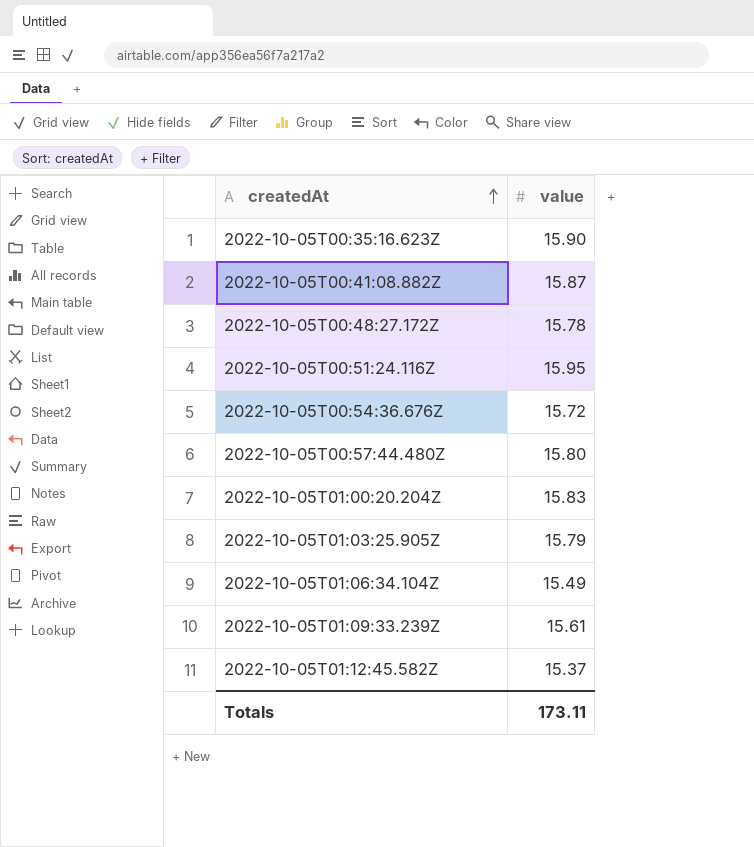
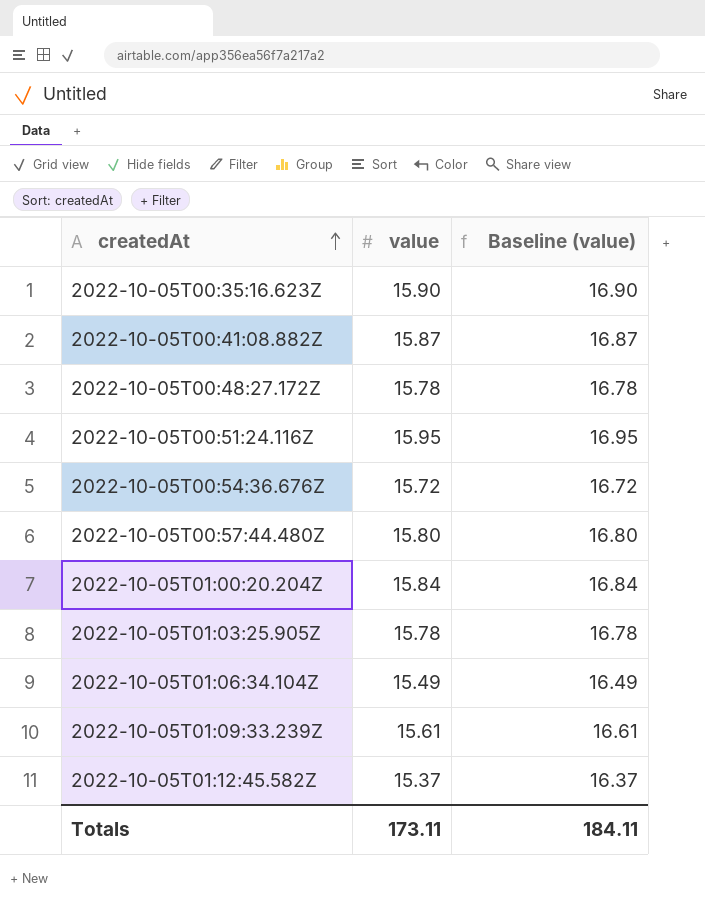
column Baseline (value) | formula: none -> [value] + 1
2022-10-05T01:00:20.204Z | value: 15.83 -> 15.84
2022-10-05T01:03:25.905Z | value: 15.79 -> 15.78

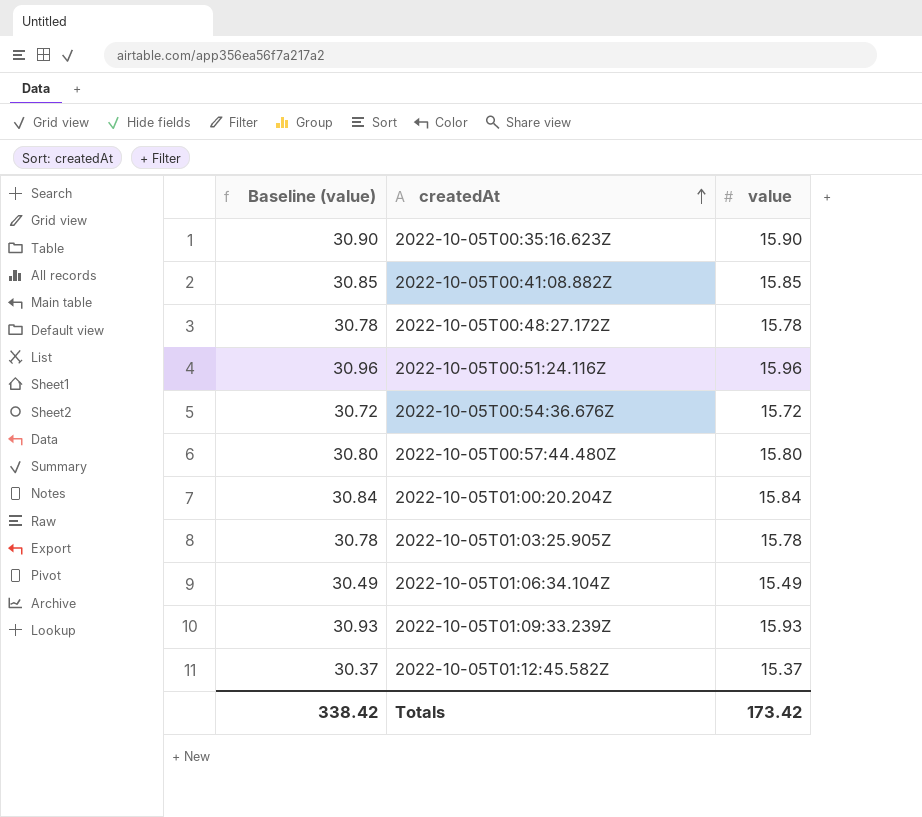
column Baseline (value) | formula: [value] + 1 -> [value] + 15
column Baseline (value) | position: 3 -> 1
2022-10-05T00:41:08.882Z | value: 15.87 -> 15.85
2022-10-05T00:51:24.116Z | value: 15.95 -> 15.96
2022-10-05T01:09:33.239Z | value: 15.61 -> 15.93
Totals | Baseline (value): 184.11 -> 338.42
Totals | value: 173.11 -> 173.42

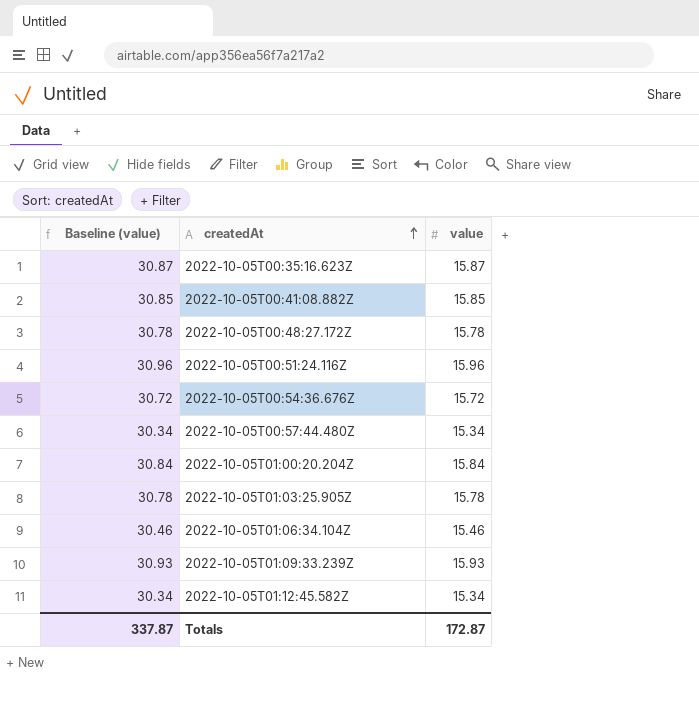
2022-10-05T00:35:16.623Z | Baseline (value): 30.90 -> 30.87
2022-10-05T00:35:16.623Z | value: 15.90 -> 15.87
2022-10-05T00:57:44.480Z | Baseline (value): 30.80 -> 30.34
2022-10-05T00:57:44.480Z | value: 15.80 -> 15.34
2022-10-05T01:06:34.104Z | Baseline (value): 30.49 -> 30.46
2022-10-05T01:06:34.104Z | value: 15.49 -> 15.46
2022-10-05T01:12:45.582Z | Baseline (value): 30.37 -> 30.34
2022-10-05T01:12:45.582Z | value: 15.37 -> 15.34
Totals | Baseline (value): 338.42 -> 337.87
Totals | value: 173.42 -> 172.87

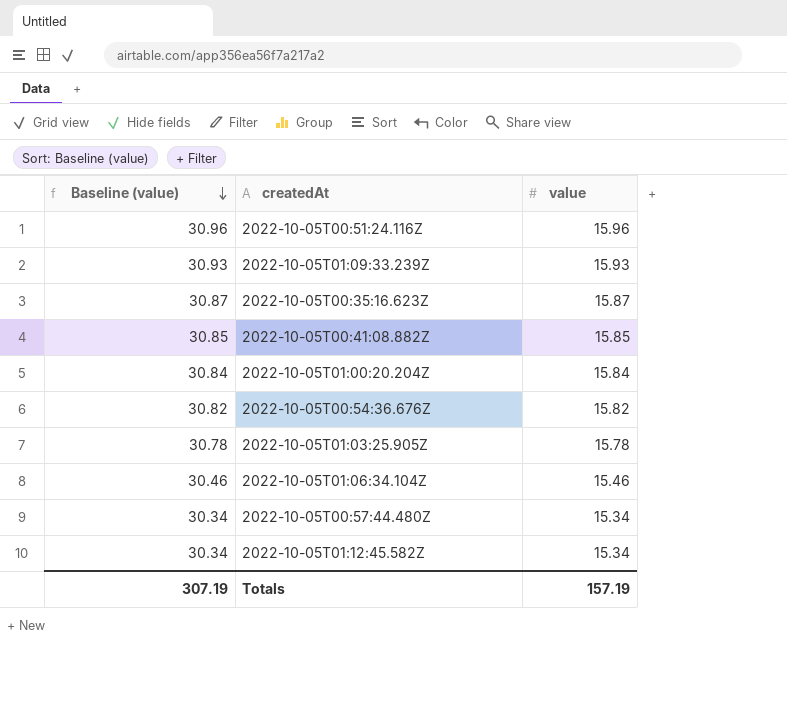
row order: createdAt ascending -> Baseline (value) descending
row 2022-10-05T00:48:27.172Z: 30.78 | 15.78 -> none
2022-10-05T00:54:36.676Z | Baseline (value): 30.72 -> 30.82
2022-10-05T00:54:36.676Z | value: 15.72 -> 15.82
Totals | Baseline (value): 337.87 -> 307.19
Totals | value: 172.87 -> 157.19

